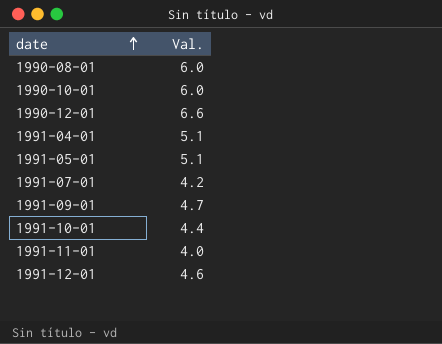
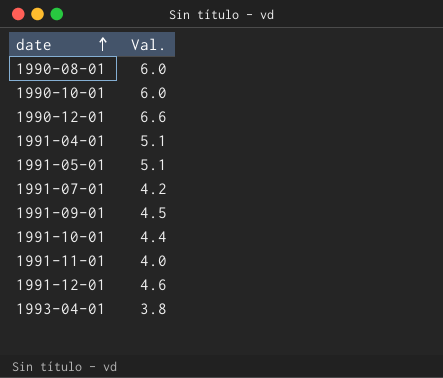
1991-09-01 | Val.: 4.7 -> 4.5
row 1993-04-01: none -> 3.8

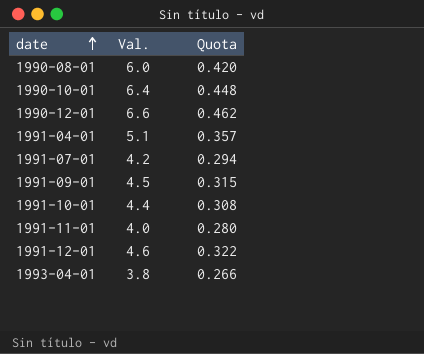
column Quota | formula: none -> [Val.] * 0.07
row 1991-05-01: 5.1 -> none
1990-10-01 | Val.: 6.0 -> 6.4

